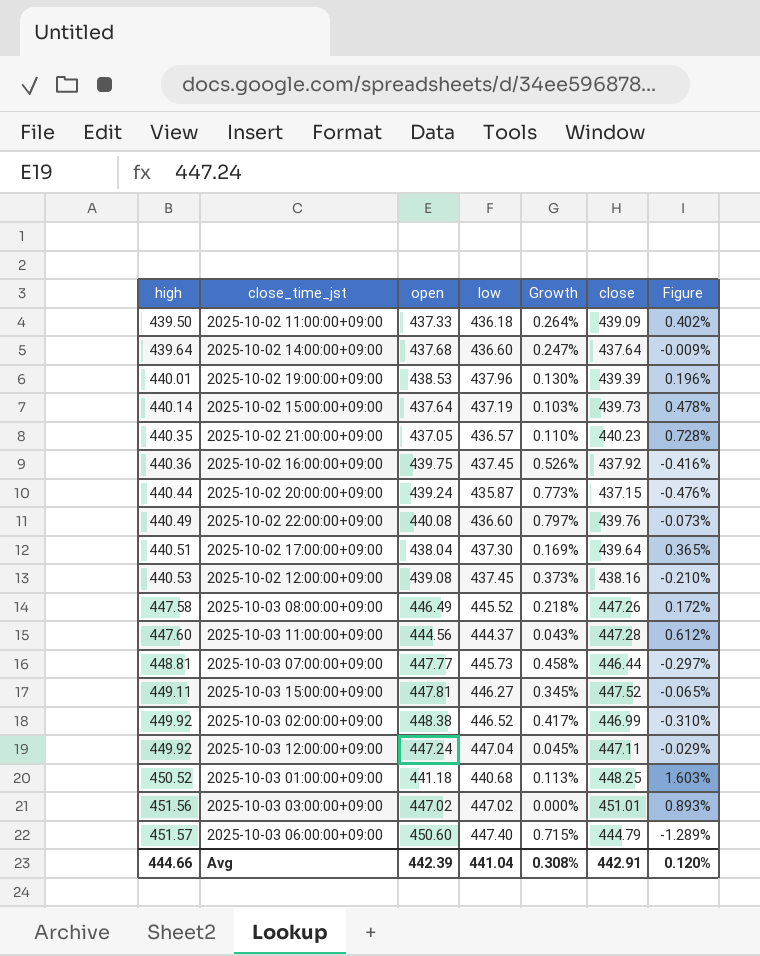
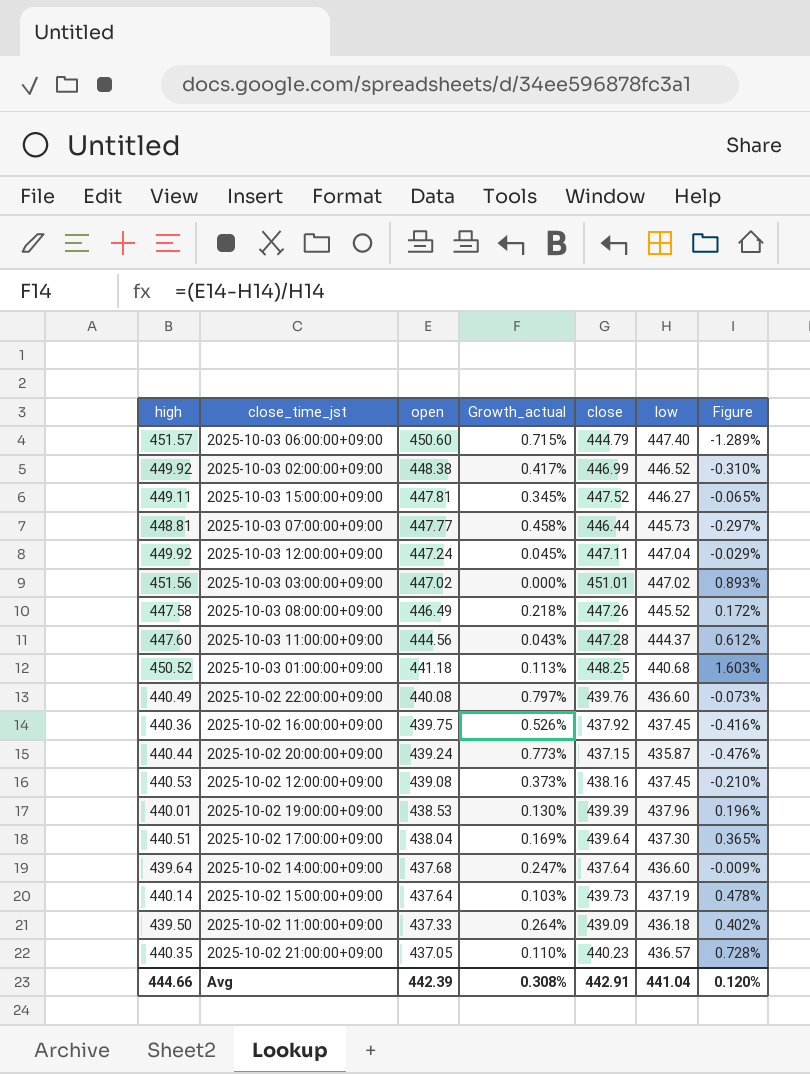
row order: high ascending -> open descending
column name: Growth -> Growth_actual
column low | position: 4 -> 6

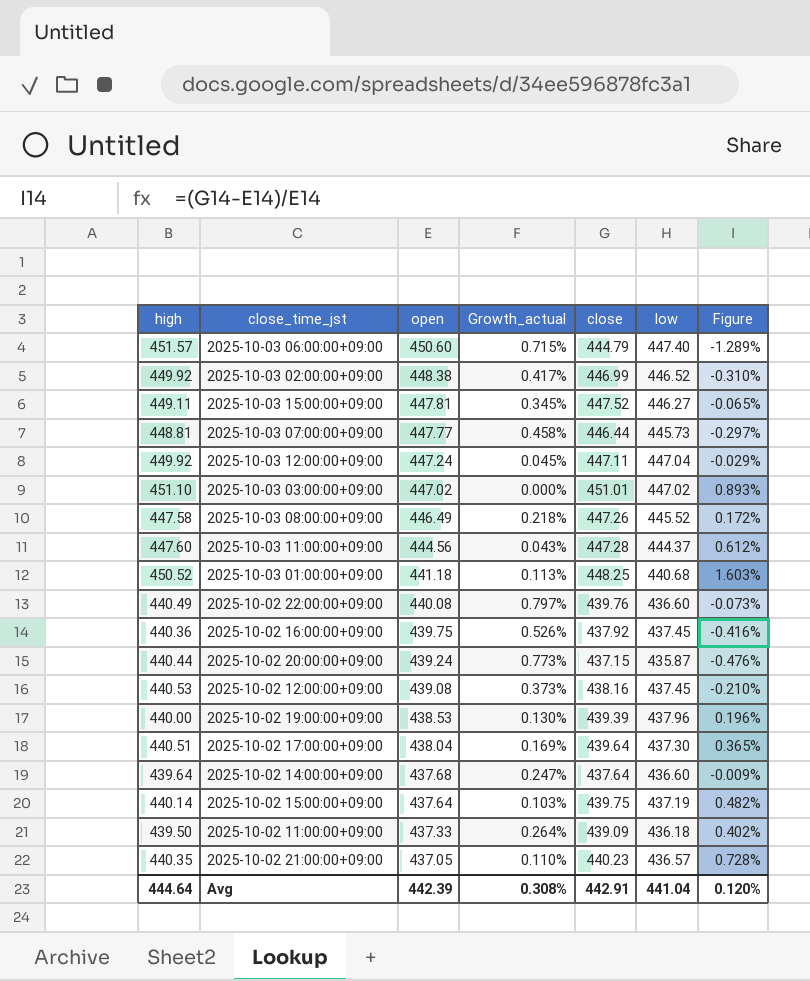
2025-10-03 03:00:00+09:00 | high: 451.56 -> 451.10
2025-10-02 19:00:00+09:00 | high: 440.01 -> 440.00
2025-10-02 15:00:00+09:00 | close: 439.73 -> 439.75
2025-10-02 15:00:00+09:00 | Figure: 0.478% -> 0.482%
Avg | high: 444.66 -> 444.64

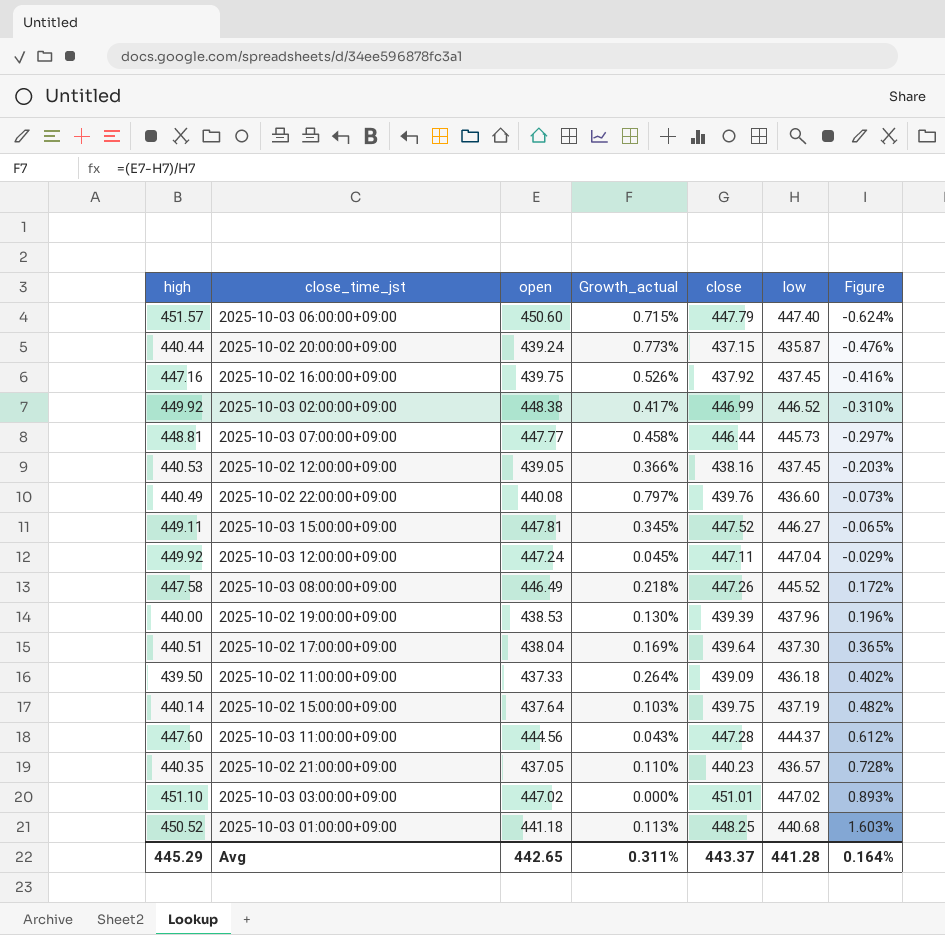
row order: open descending -> Figure ascending
row 2025-10-02 14:00:00+09:00: 439.64 | 437.68 | 0.247% | 437.64 | 436.60 | -0.009% -> none
2025-10-03 06:00:00+09:00 | close: 444.79 -> 447.79
2025-10-03 06:00:00+09:00 | Figure: -1.289% -> -0.624%
2025-10-02 16:00:00+09:00 | high: 440.36 -> 447.16
2025-10-02 12:00:00+09:00 | open: 439.08 -> 439.05
2025-10-02 12:00:00+09:00 | Growth_actual: 0.373% -> 0.366%
2025-10-02 12:00:00+09:00 | Figure: -0.210% -> -0.203%
Avg | high: 444.64 -> 445.29
Avg | open: 442.39 -> 442.65
Avg | Growth_actual: 0.308% -> 0.311%
Avg | close: 442.91 -> 443.37
Avg | low: 441.04 -> 441.28
Avg | Figure: 0.120% -> 0.164%

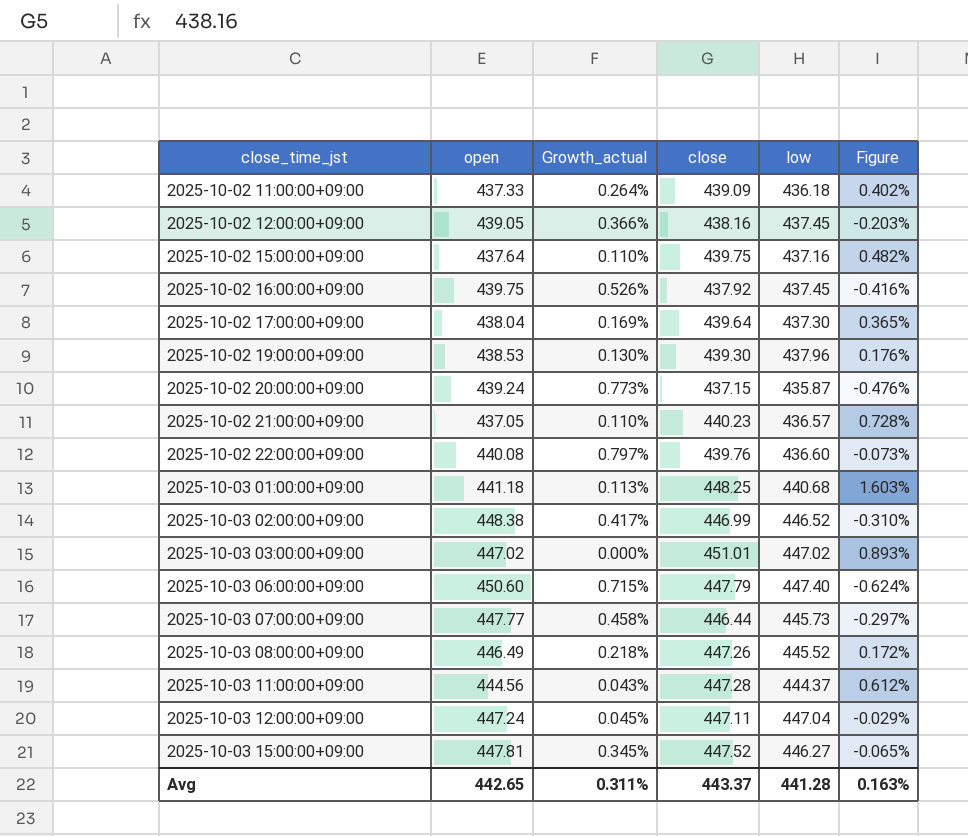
row order: Figure ascending -> close_time_jst ascending
column high | position: 1 -> none
2025-10-02 15:00:00+09:00 | Growth_actual: 0.103% -> 0.110%
2025-10-02 15:00:00+09:00 | low: 437.19 -> 437.16
2025-10-02 19:00:00+09:00 | close: 439.39 -> 439.30
2025-10-02 19:00:00+09:00 | Figure: 0.196% -> 0.176%
Avg | Figure: 0.164% -> 0.163%

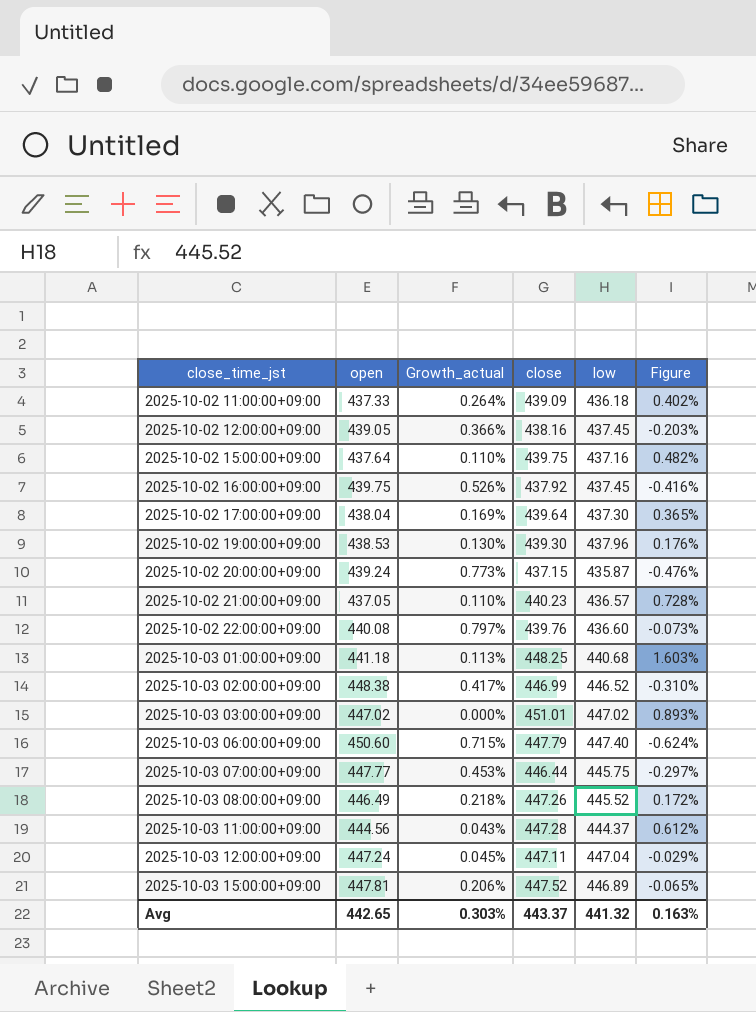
2025-10-03 07:00:00+09:00 | Growth_actual: 0.458% -> 0.453%
2025-10-03 07:00:00+09:00 | low: 445.73 -> 445.75
2025-10-03 15:00:00+09:00 | Growth_actual: 0.345% -> 0.206%
2025-10-03 15:00:00+09:00 | low: 446.27 -> 446.89
Avg | Growth_actual: 0.311% -> 0.303%
Avg | low: 441.28 -> 441.32

